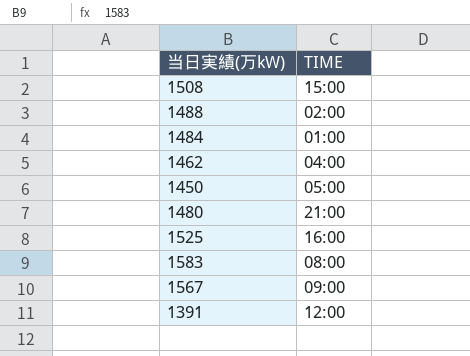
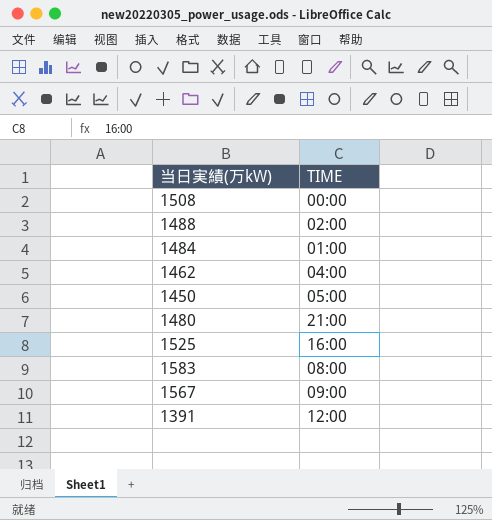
1508 | TIME: 15:00 -> 00:00

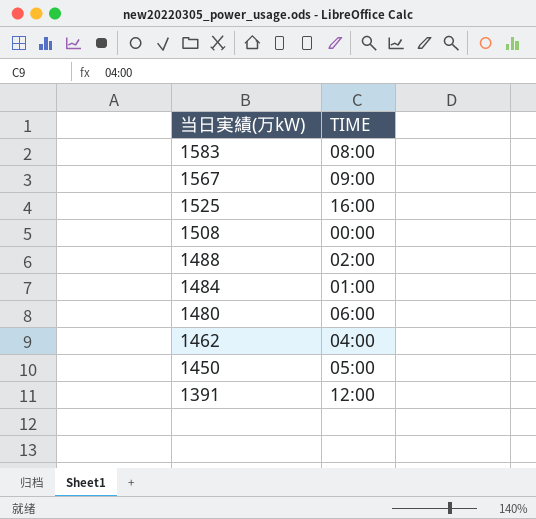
row order: none -> 当日実績(万kW) descending
1480 | TIME: 21:00 -> 06:00

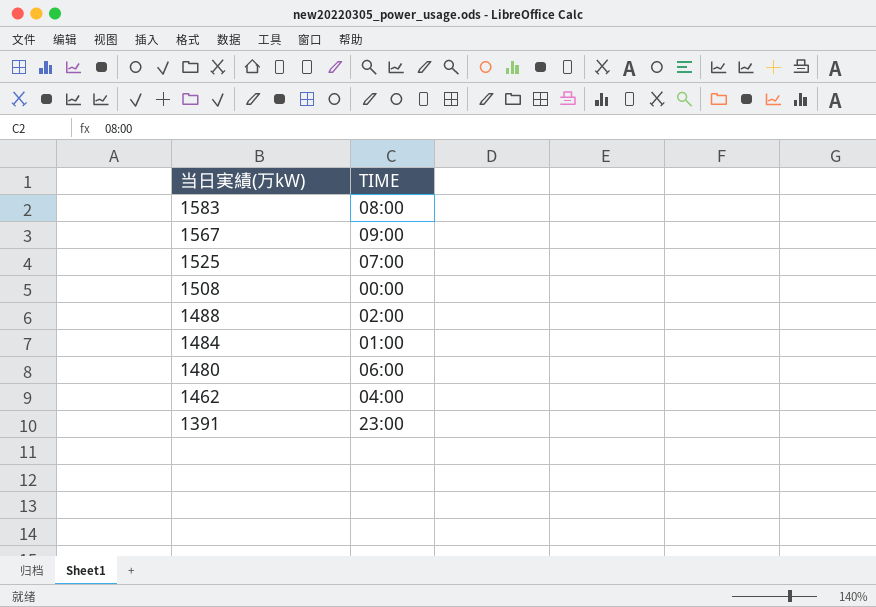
row 1450: 05:00 -> none
1525 | TIME: 16:00 -> 07:00
1391 | TIME: 12:00 -> 23:00

